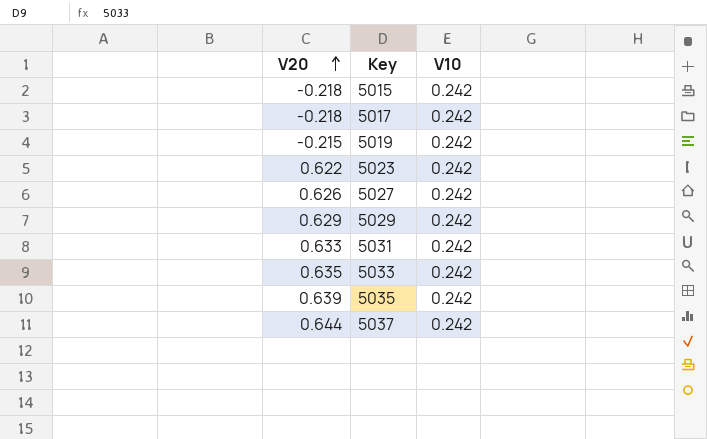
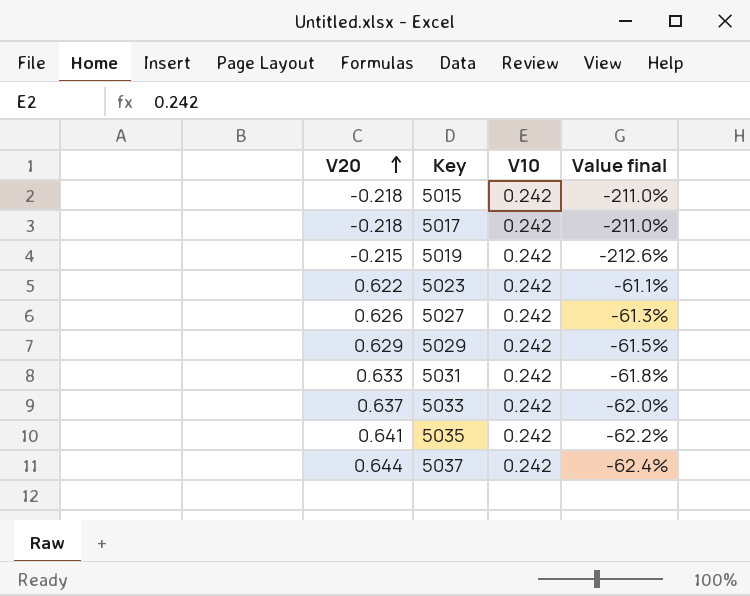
column Value final | formula: none -> ([V10] - [V20]) / [V20]
5033 | V20: 0.635 -> 0.637
5035 | V20: 0.639 -> 0.641

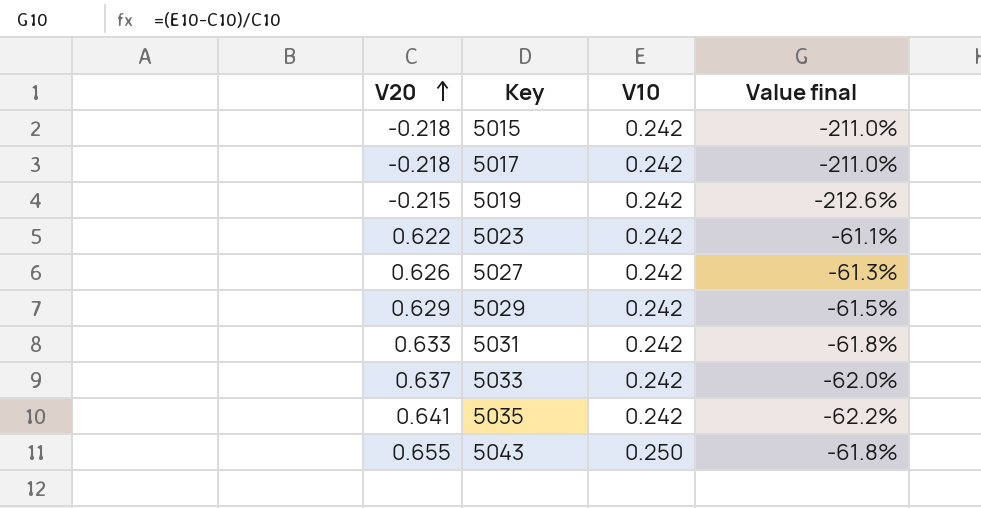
row 5037: 0.644 | 0.242 | -62.4% -> none
row 5043: none -> 0.655 | 0.250 | -61.8%

